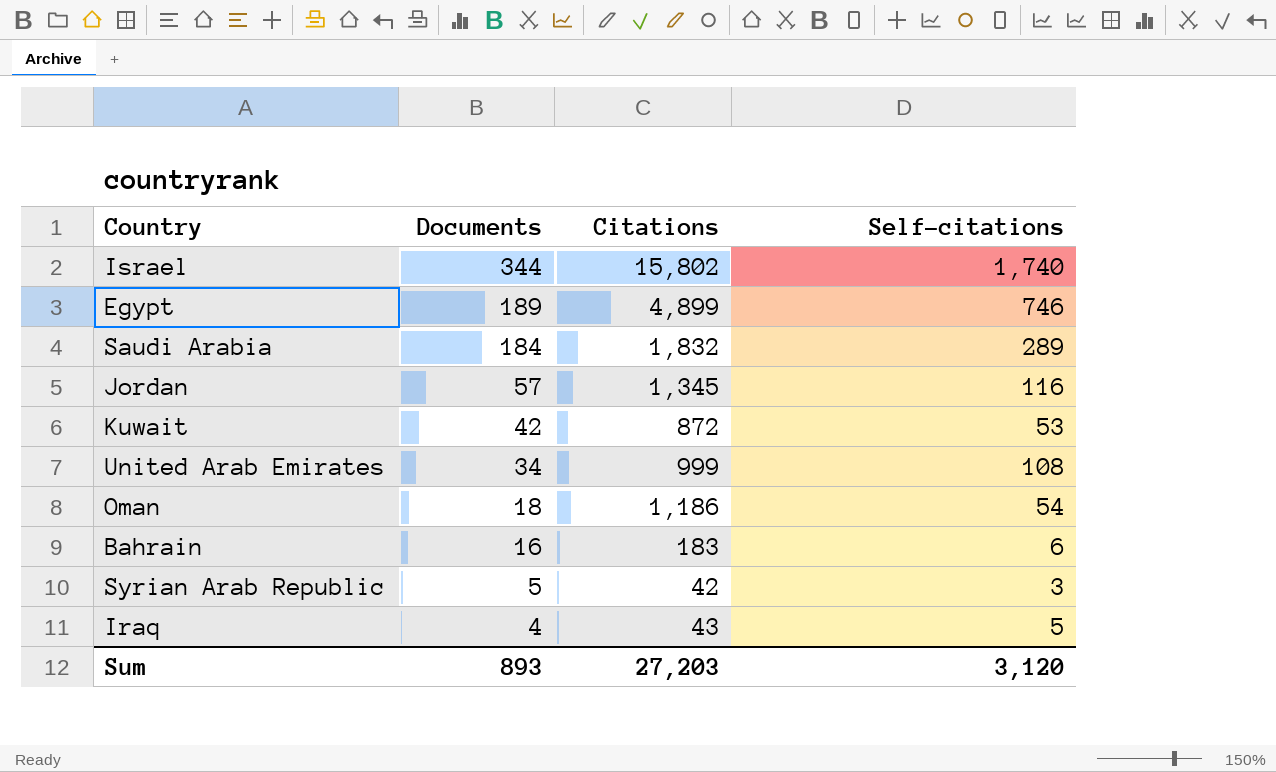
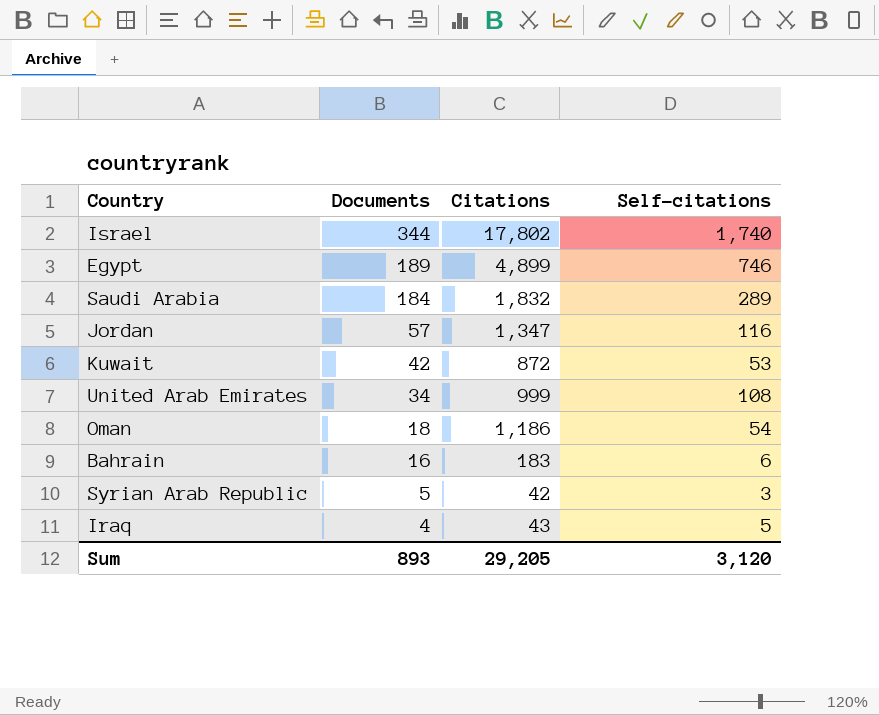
Israel | Citations: 15,802 -> 17,802
Jordan | Citations: 1,345 -> 1,347
Sum | Citations: 27,203 -> 29,205

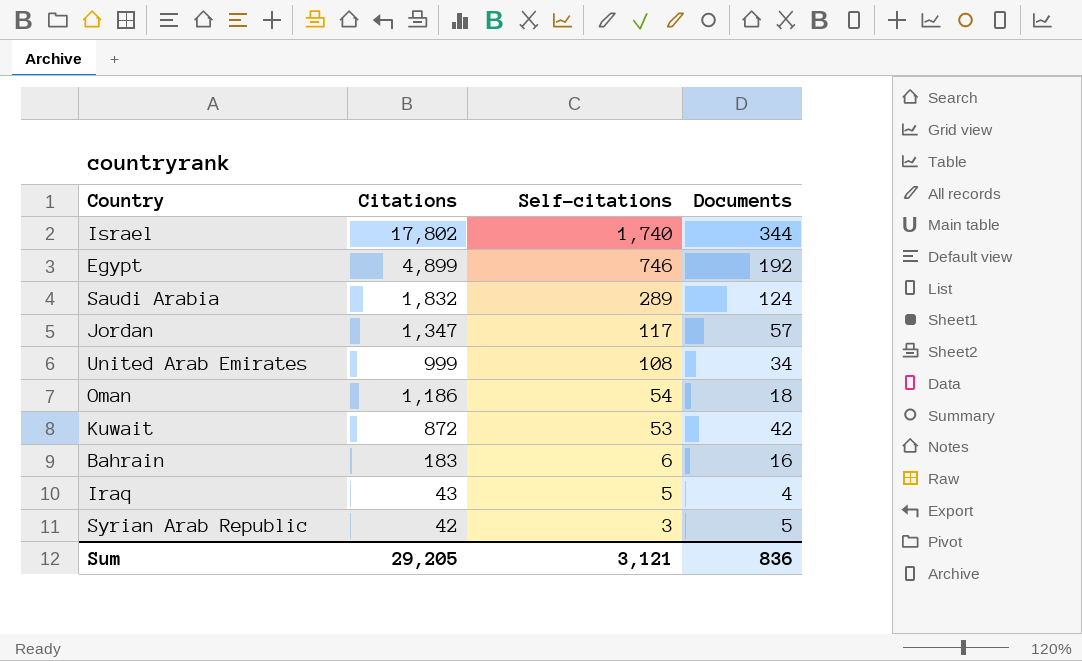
row order: Documents descending -> Self-citations descending
column Documents | position: 2 -> 4
Egypt | Documents: 189 -> 192
Saudi Arabia | Documents: 184 -> 124
Jordan | Self-citations: 116 -> 117
Sum | Self-citations: 3,120 -> 3,121
Sum | Documents: 893 -> 836

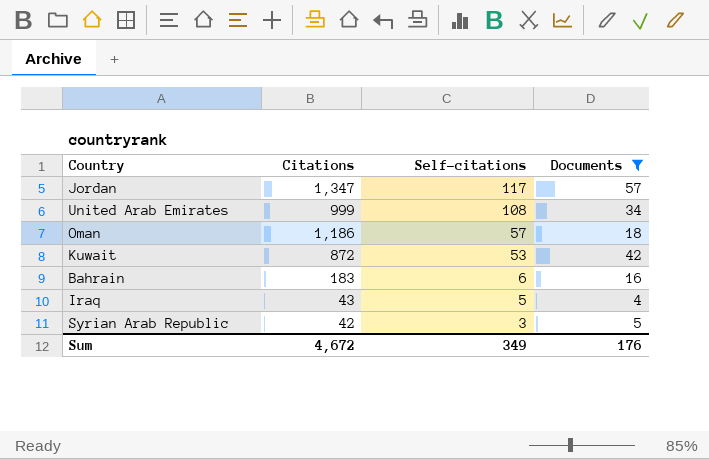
filter: none -> Documents <= 57
Oman | Self-citations: 54 -> 57
Sum | Citations: 29,205 -> 4,672
Sum | Self-citations: 3,121 -> 349
Sum | Documents: 836 -> 176

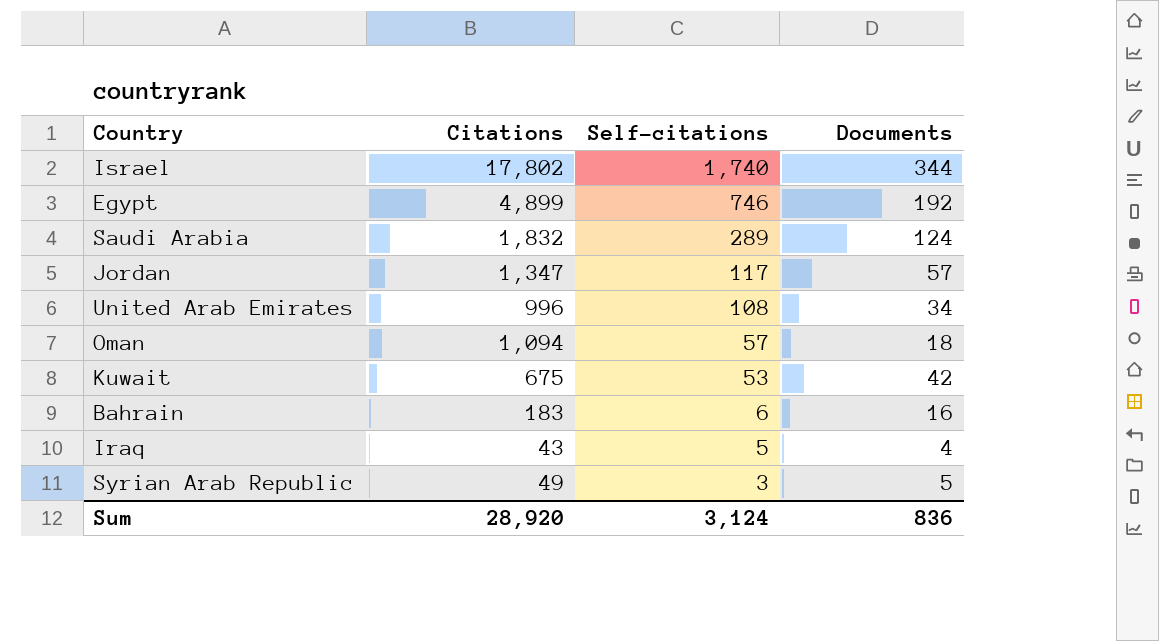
filter: Documents <= 57 -> none
United Arab Emirates | Citations: 999 -> 996
Oman | Citations: 1,186 -> 1,094
Kuwait | Citations: 872 -> 675
Syrian Arab Republic | Citations: 42 -> 49
Sum | Citations: 4,672 -> 28,920
Sum | Self-citations: 349 -> 3,124
Sum | Documents: 176 -> 836

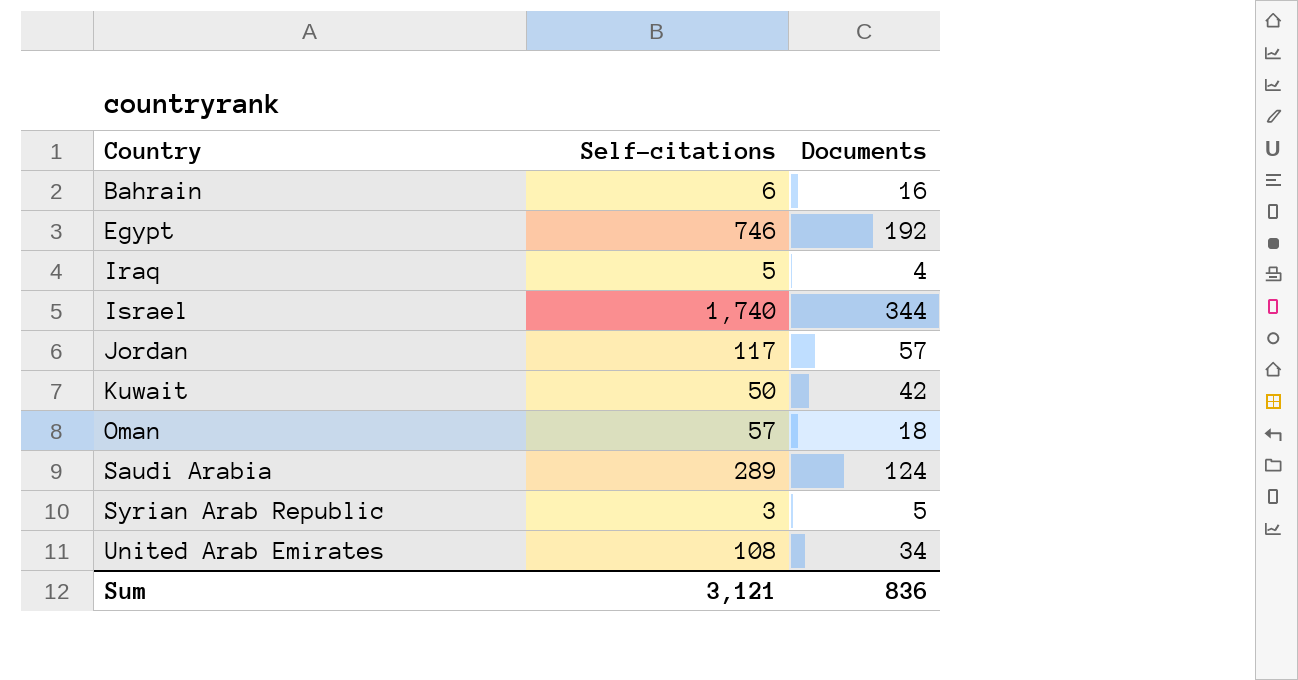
row order: Self-citations descending -> Country ascending
column Citations | position: 2 -> none
Kuwait | Self-citations: 53 -> 50
Sum | Self-citations: 3,124 -> 3,121

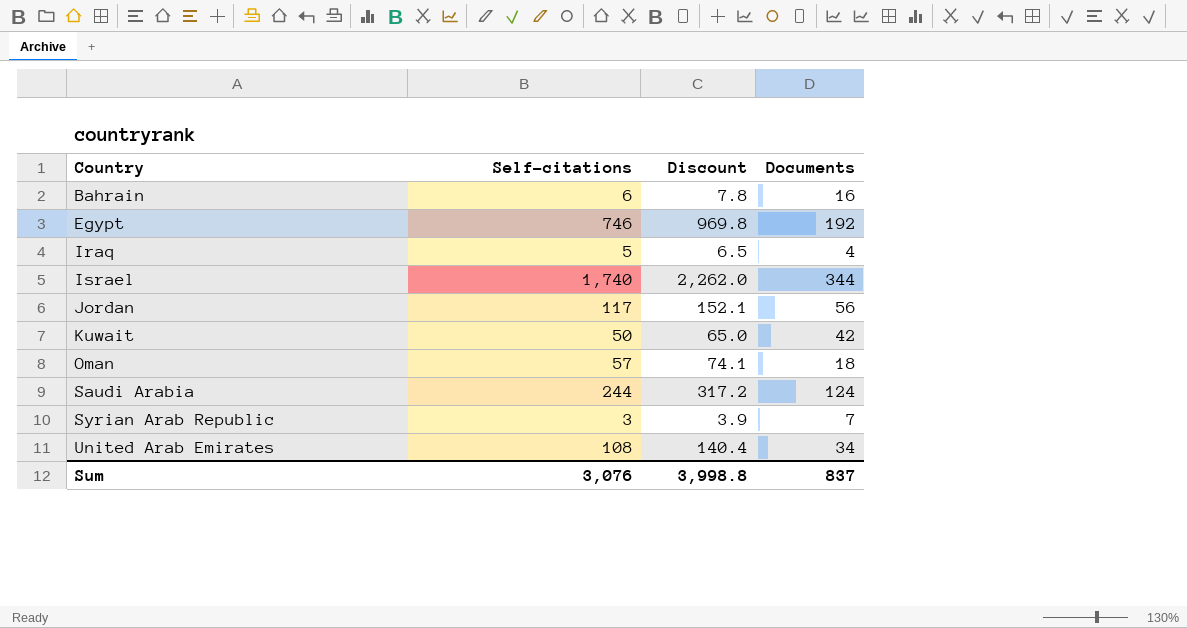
column Discount | formula: none -> [Self-citations] * 1.3
Jordan | Documents: 57 -> 56
Saudi Arabia | Self-citations: 289 -> 244
Syrian Arab Republic | Documents: 5 -> 7
Sum | Self-citations: 3,121 -> 3,076
Sum | Documents: 836 -> 837

